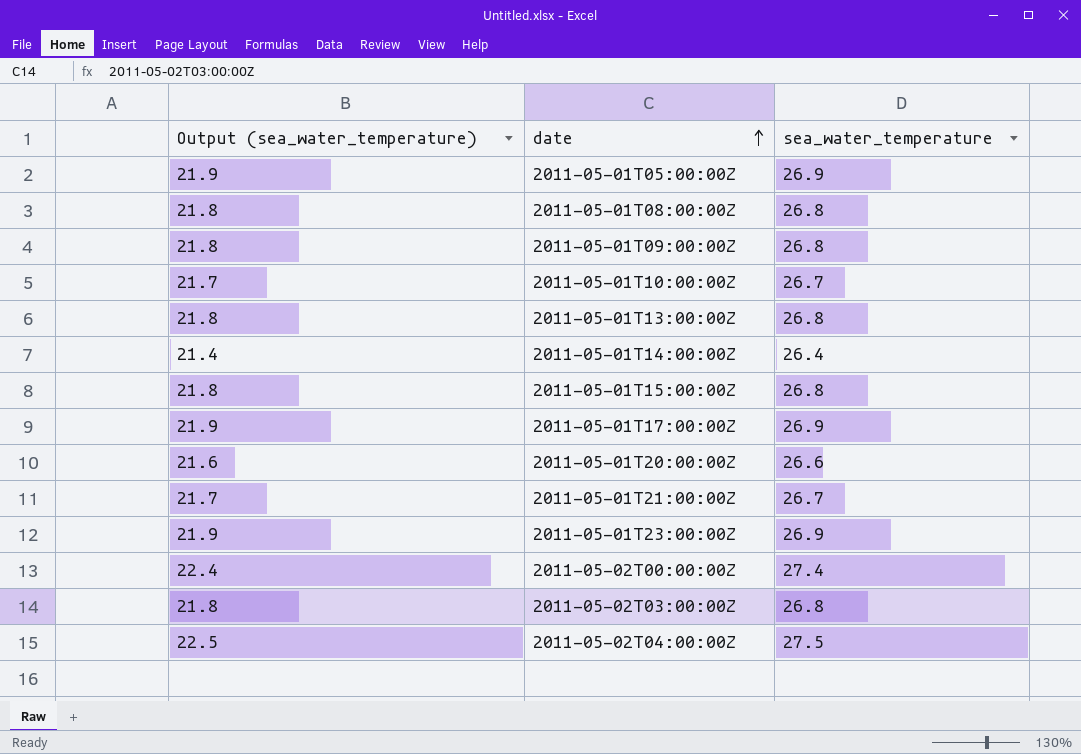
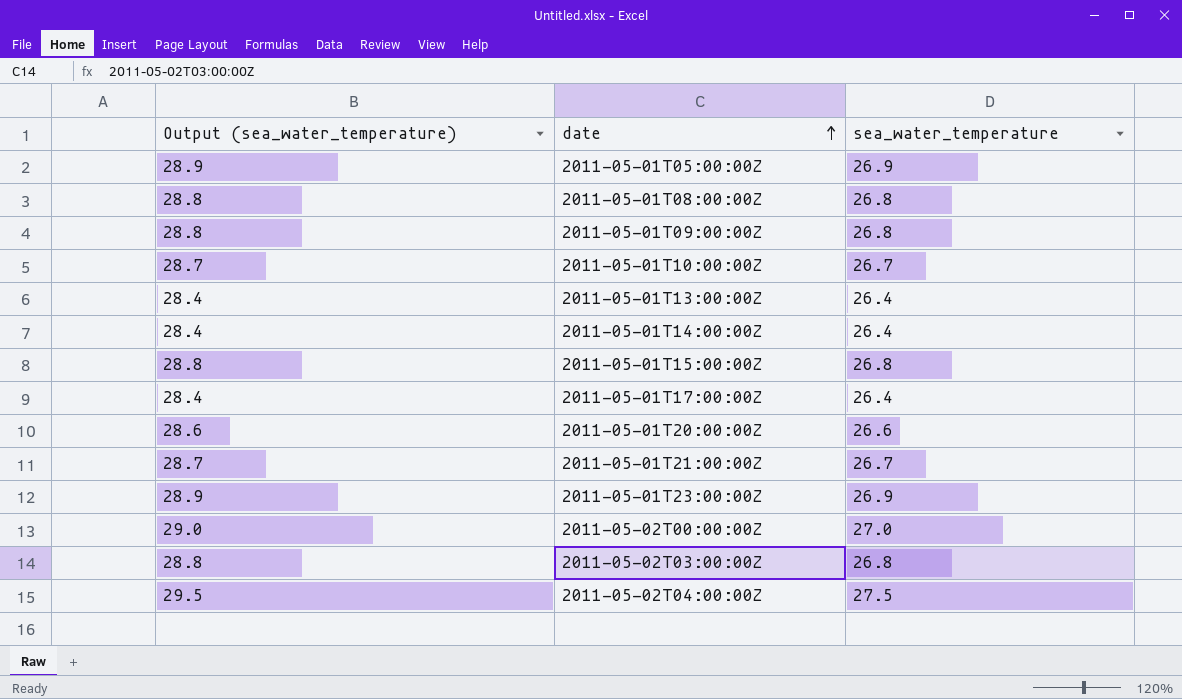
column Output (sea_water_temperature) | formula: [sea_water_temperature] - 5 -> [sea_water_temperature] + 2
2011-05-01T13:00:00Z | sea_water_temperature: 26.8 -> 26.4
2011-05-01T17:00:00Z | sea_water_temperature: 26.9 -> 26.4
2011-05-02T00:00:00Z | sea_water_temperature: 27.4 -> 27.0

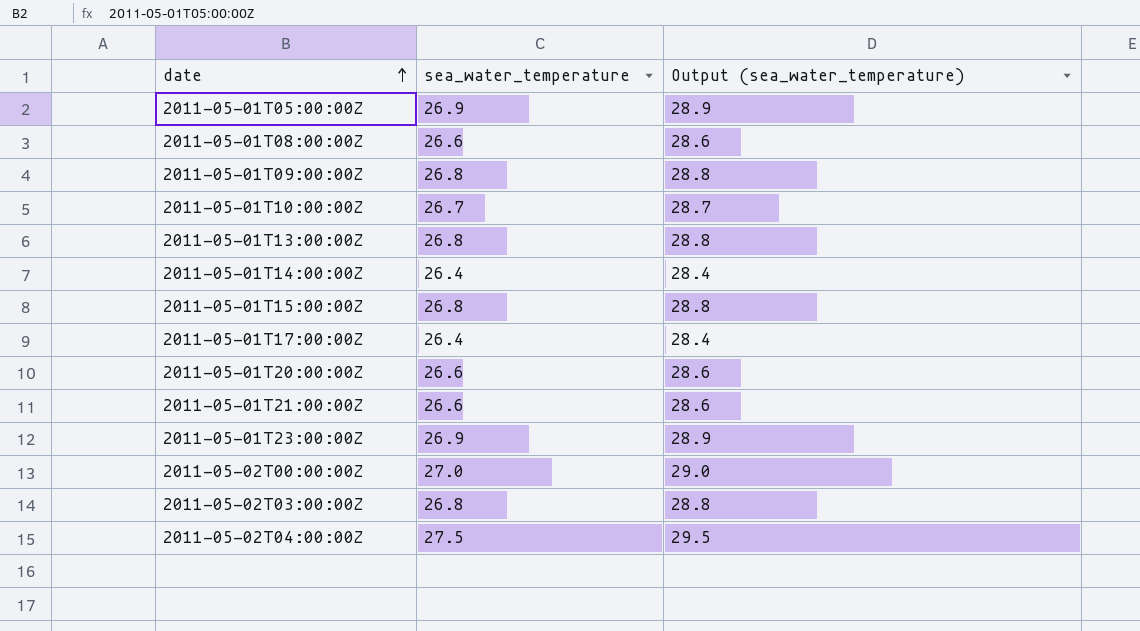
column Output (sea_water_temperature) | position: 1 -> 3
2011-05-01T08:00:00Z | sea_water_temperature: 26.8 -> 26.6
2011-05-01T08:00:00Z | Output (sea_water_temperature): 28.8 -> 28.6
2011-05-01T13:00:00Z | sea_water_temperature: 26.4 -> 26.8
2011-05-01T13:00:00Z | Output (sea_water_temperature): 28.4 -> 28.8
2011-05-01T21:00:00Z | sea_water_temperature: 26.7 -> 26.6
2011-05-01T21:00:00Z | Output (sea_water_temperature): 28.7 -> 28.6

